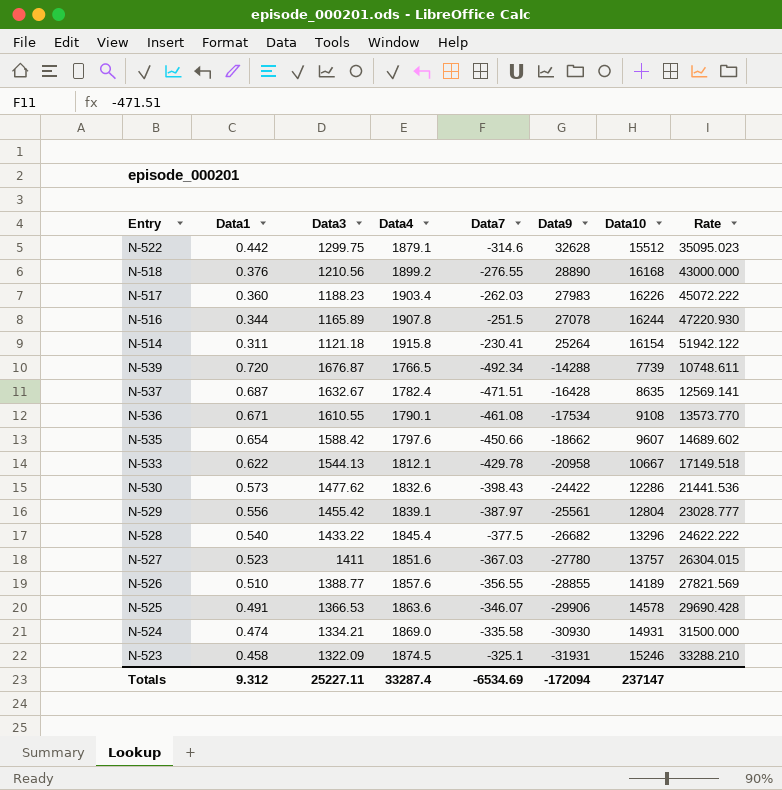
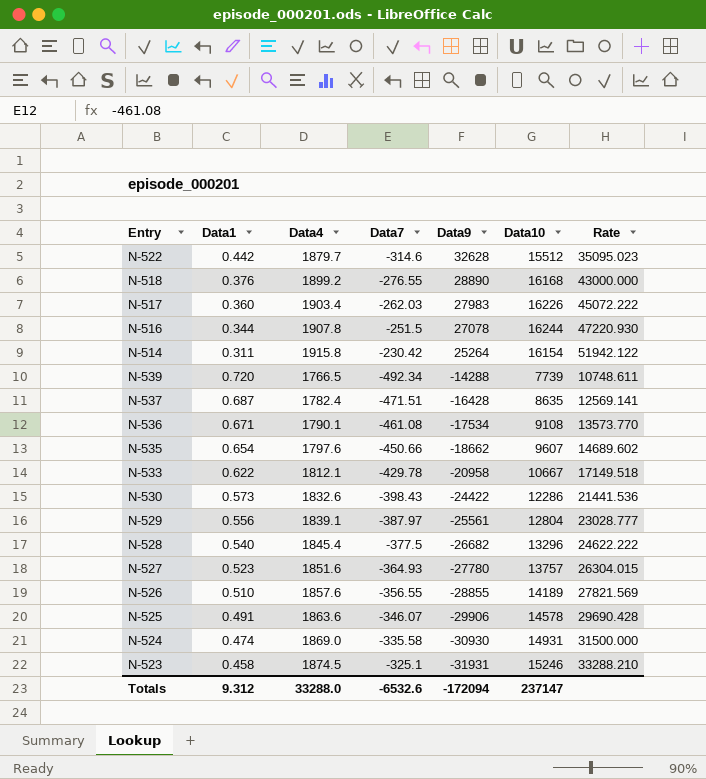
column Data3 | position: 3 -> none
N-522 | Data4: 1879.1 -> 1879.7
N-514 | Data7: -230.41 -> -230.42
N-527 | Data7: -367.03 -> -364.93
Totals | Data4: 33287.4 -> 33288.0
Totals | Data7: -6534.69 -> -6532.6

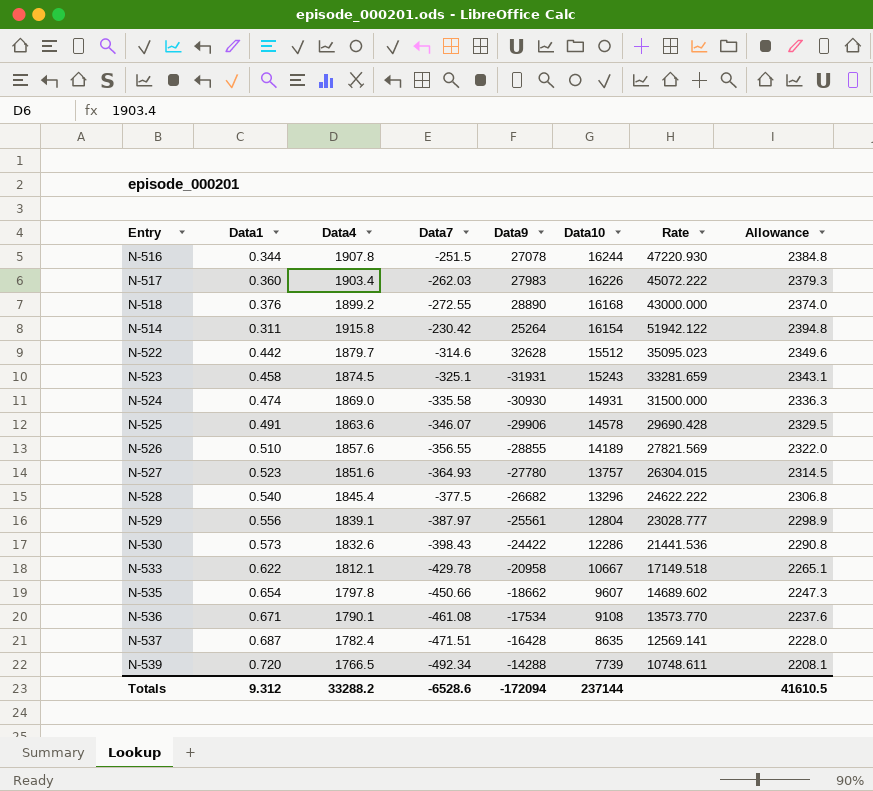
row order: Data9 descending -> Data10 descending
column Allowance | formula: none -> [Data4] * 1.25
N-518 | Data7: -276.55 -> -272.55
N-523 | Data10: 15246 -> 15243
N-523 | Rate: 33288.210 -> 33281.659
N-535 | Data4: 1797.6 -> 1797.8
Totals | Data4: 33288.0 -> 33288.2
Totals | Data7: -6532.6 -> -6528.6
Totals | Data10: 237147 -> 237144

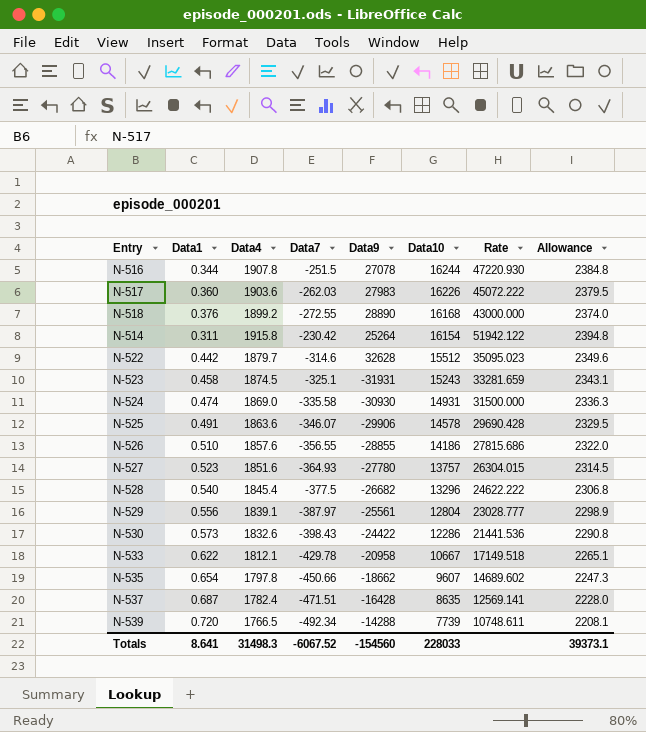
row N-536: 0.671 | 1790.1 | -461.08 | -17534 | 9108 | 13573.770 | 2237.6 -> none
N-517 | Data4: 1903.4 -> 1903.6
N-517 | Allowance: 2379.3 -> 2379.5
N-526 | Data10: 14189 -> 14186
N-526 | Rate: 27821.569 -> 27815.686
Totals | Data1: 9.312 -> 8.641
Totals | Data4: 33288.2 -> 31498.3
Totals | Data7: -6528.6 -> -6067.52
Totals | Data9: -172094 -> -154560
Totals | Data10: 237144 -> 228033
Totals | Allowance: 41610.5 -> 39373.1

